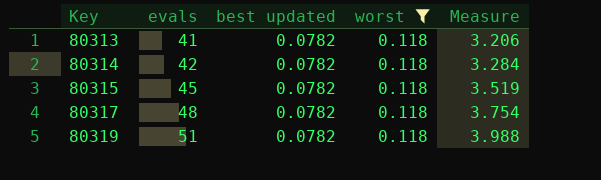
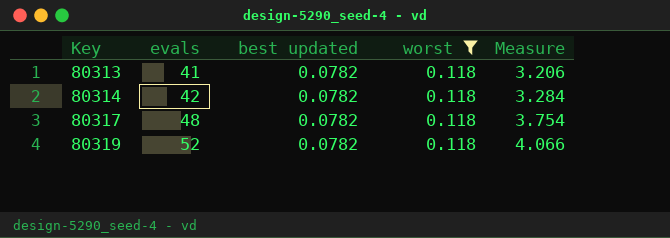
row 80315: 45 | 0.0782 | 0.118 | 3.519 -> none
80319 | evals: 51 -> 52
80319 | Measure: 3.988 -> 4.066

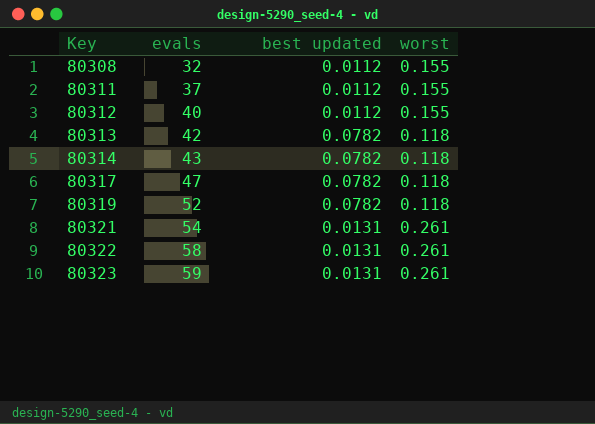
filter: worst = 0.118 -> none
column Measure | formula: [evals] * [best updated] -> none
80313 | evals: 41 -> 42
80314 | evals: 42 -> 43
80317 | evals: 48 -> 47

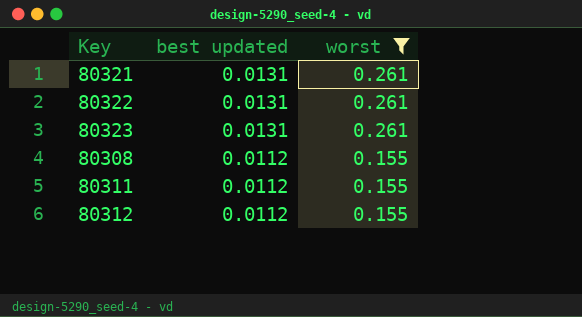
filter: none -> worst != 0.118
row order: Key ascending -> best updated descending
column evals | position: 2 -> none

